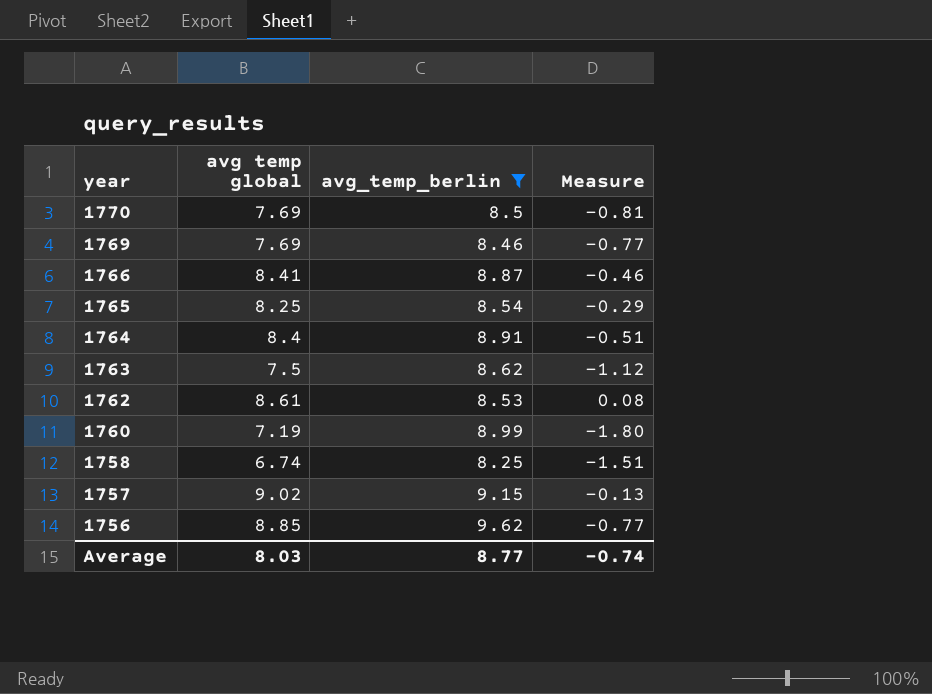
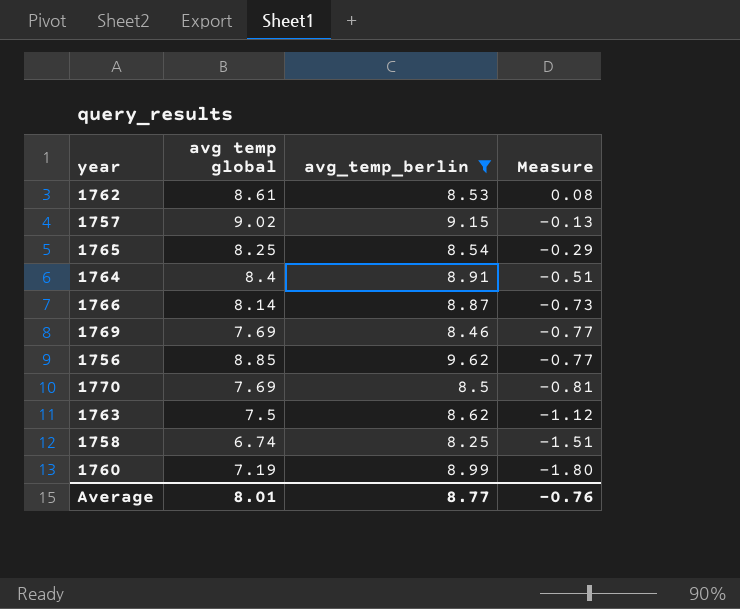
row order: year descending -> Measure descending
1766 | avg temp global: 8.41 -> 8.14
1766 | Measure: -0.46 -> -0.73
Average | avg temp global: 8.03 -> 8.01
Average | Measure: -0.74 -> -0.76

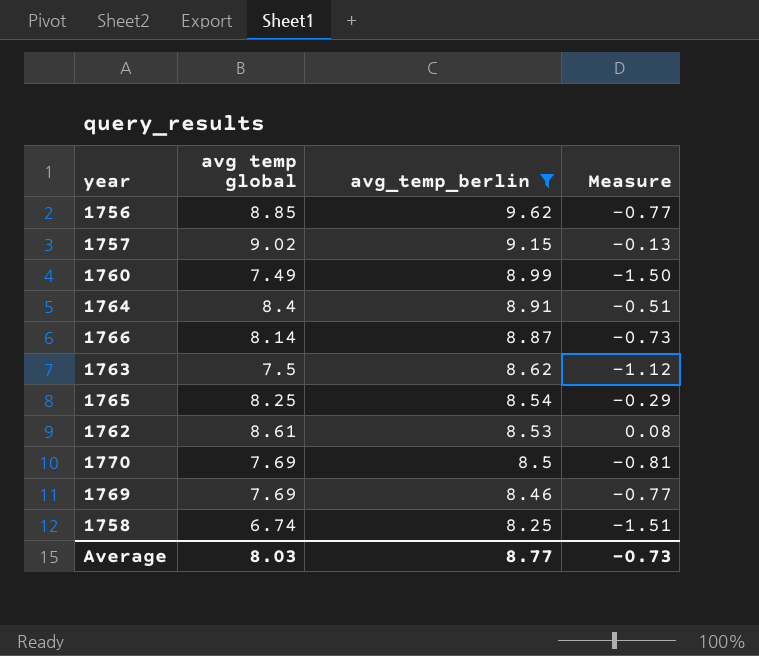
row order: Measure descending -> avg_temp_berlin descending
1760 | avg temp global: 7.19 -> 7.49
1760 | Measure: -1.80 -> -1.50
Average | avg temp global: 8.01 -> 8.03
Average | Measure: -0.76 -> -0.73

